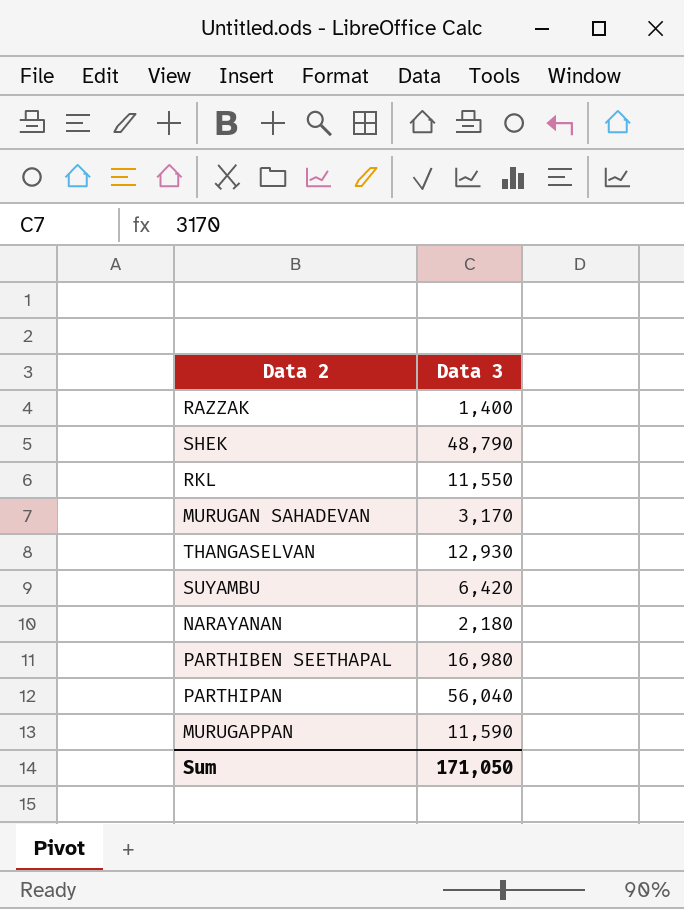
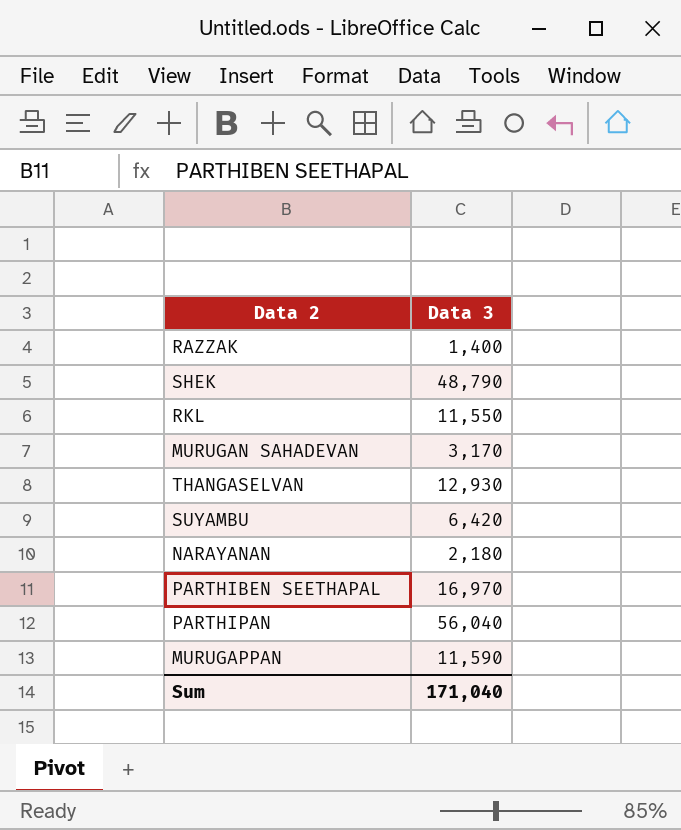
PARTHIBEN SEETHAPAL | Data 3: 16,980 -> 16,970
Sum | Data 3: 171,050 -> 171,040

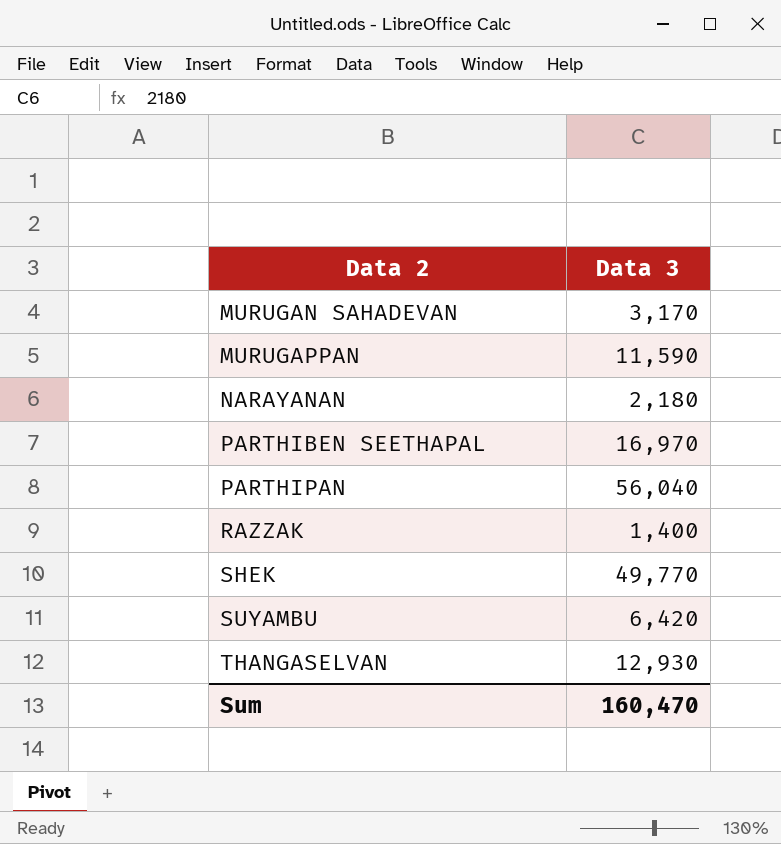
row order: none -> Data 2 ascending
row RKL: 11,550 -> none
SHEK | Data 3: 48,790 -> 49,770
Sum | Data 3: 171,040 -> 160,470

